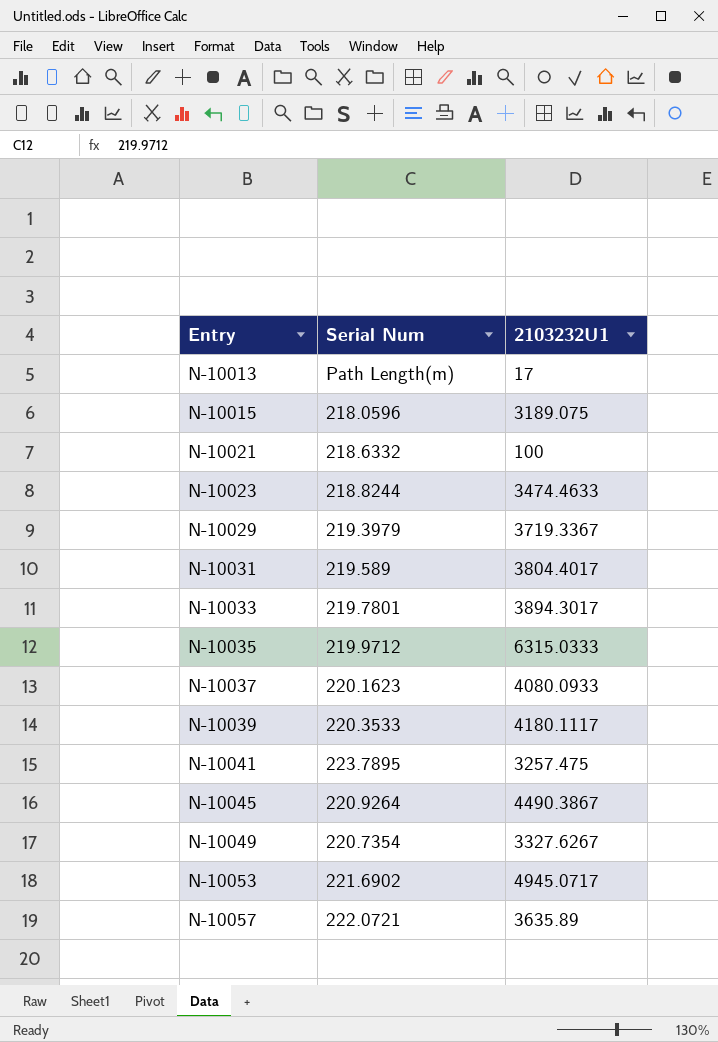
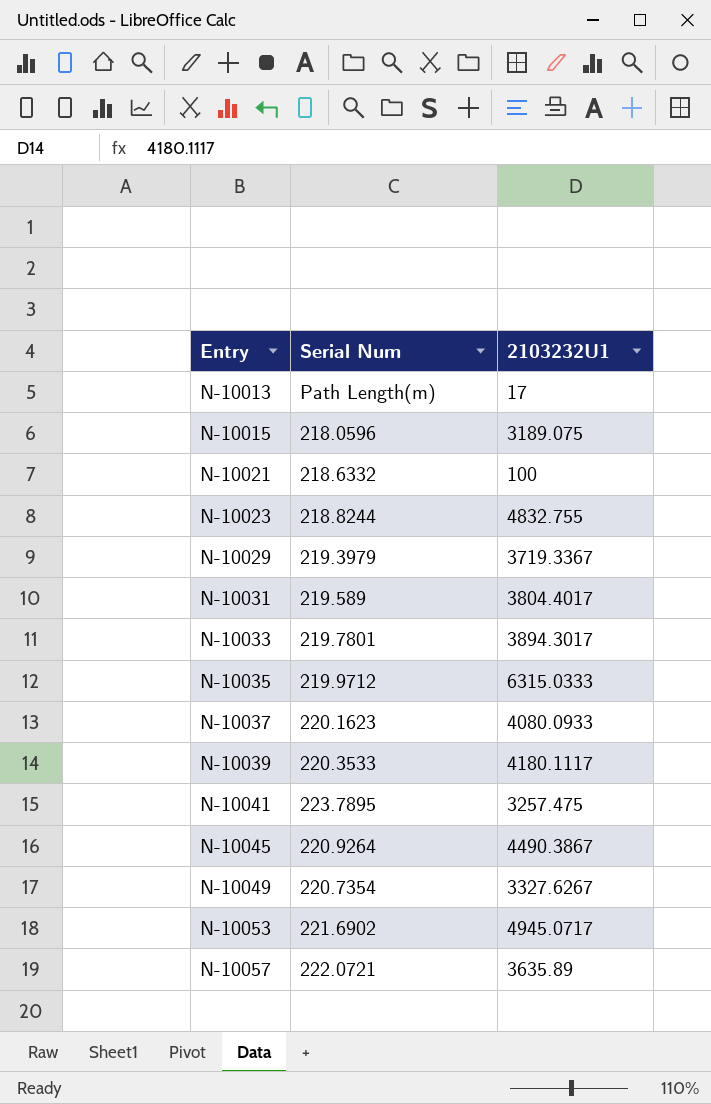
N-10023 | 2103232U1: 3474.4633 -> 4832.755

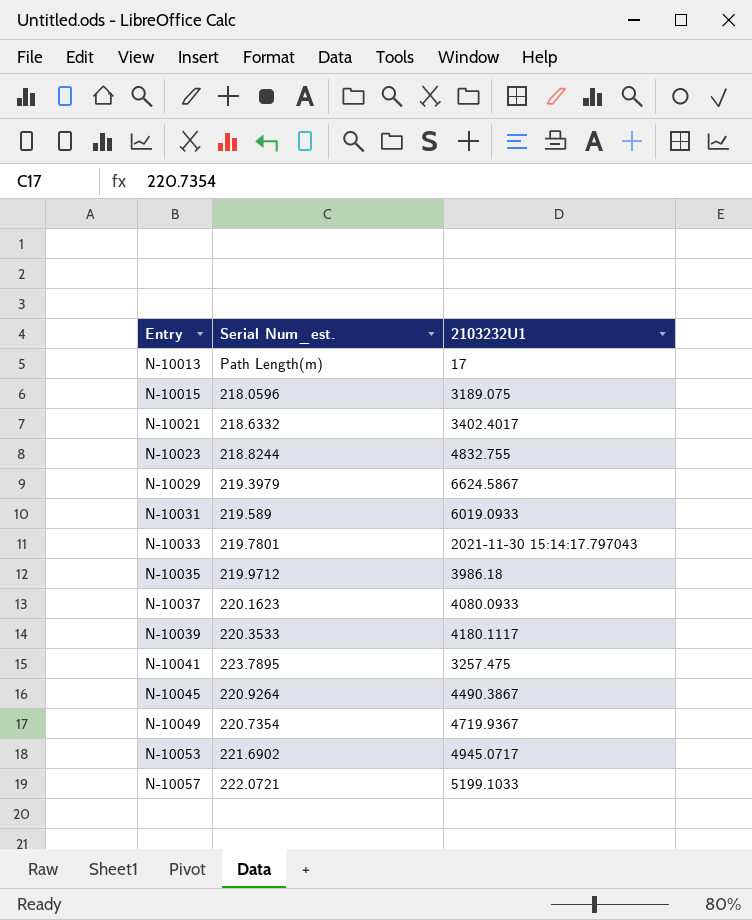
column name: Serial Num -> Serial Num_est.
N-10021 | 2103232U1: 100 -> 3402.4017
N-10029 | 2103232U1: 3719.3367 -> 6624.5867
N-10031 | 2103232U1: 3804.4017 -> 6019.0933
N-10033 | 2103232U1: 3894.3017 -> 2021-11-30 15:14:17.797043
N-10035 | 2103232U1: 6315.0333 -> 3986.18
N-10049 | 2103232U1: 3327.6267 -> 4719.9367
N-10057 | 2103232U1: 3635.89 -> 5199.1033

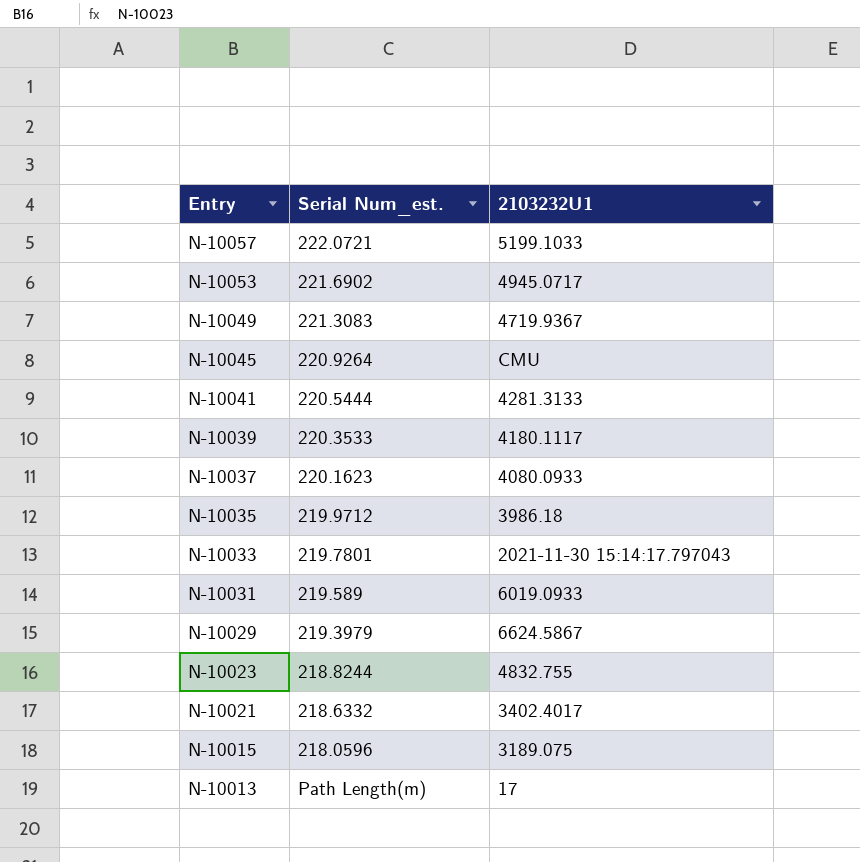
row order: Entry ascending -> Entry descending
N-10049 | Serial Num_est.: 220.7354 -> 221.3083
N-10045 | 2103232U1: 4490.3867 -> CMU
N-10041 | Serial Num_est.: 223.7895 -> 220.5444
N-10041 | 2103232U1: 3257.475 -> 4281.3133

